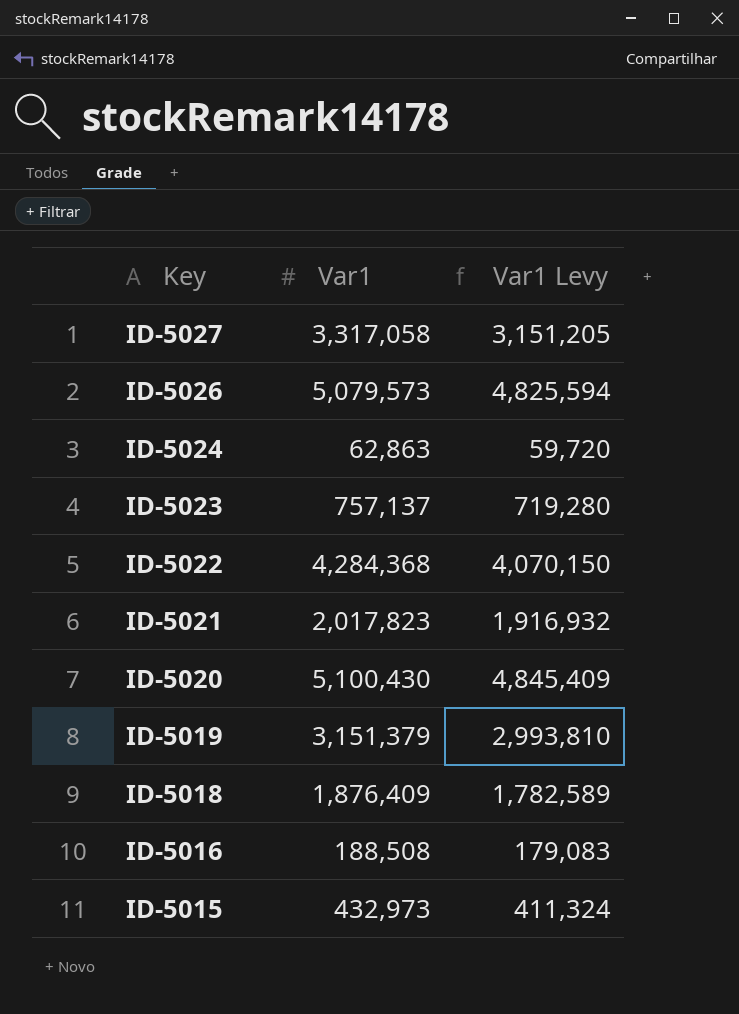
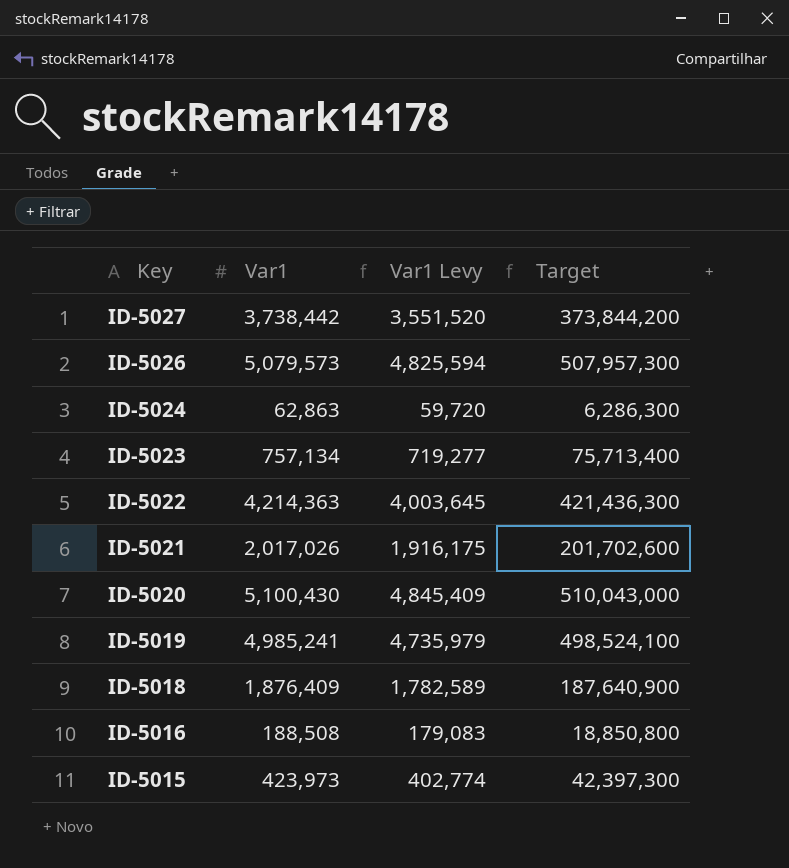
column Target | formula: none -> [Var1] * 100
ID-5027 | Var1: 3,317,058 -> 3,738,442
ID-5027 | Var1 Levy: 3,151,205 -> 3,551,520
ID-5023 | Var1: 757,137 -> 757,134
ID-5023 | Var1 Levy: 719,280 -> 719,277
ID-5022 | Var1: 4,284,368 -> 4,214,363
ID-5022 | Var1 Levy: 4,070,150 -> 4,003,645
ID-5021 | Var1: 2,017,823 -> 2,017,026
ID-5021 | Var1 Levy: 1,916,932 -> 1,916,175
ID-5019 | Var1: 3,151,379 -> 4,985,241
ID-5019 | Var1 Levy: 2,993,810 -> 4,735,979
ID-5015 | Var1: 432,973 -> 423,973
ID-5015 | Var1 Levy: 411,324 -> 402,774

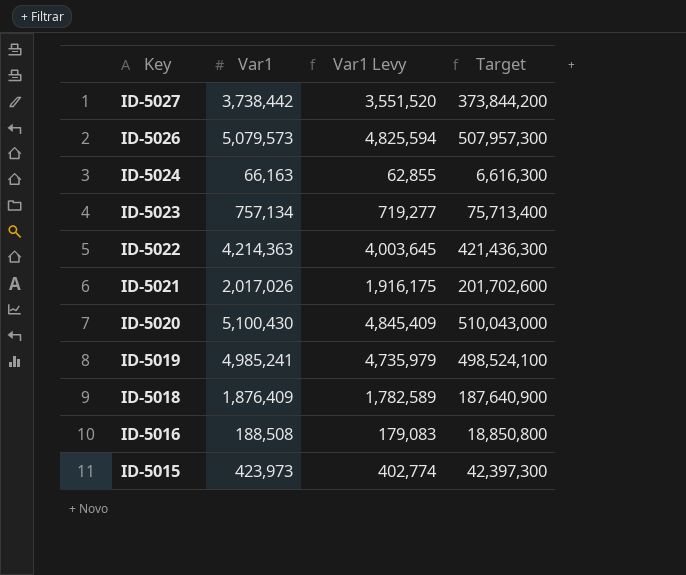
ID-5024 | Var1: 62,863 -> 66,163
ID-5024 | Var1 Levy: 59,720 -> 62,855
ID-5024 | Target: 6,286,300 -> 6,616,300

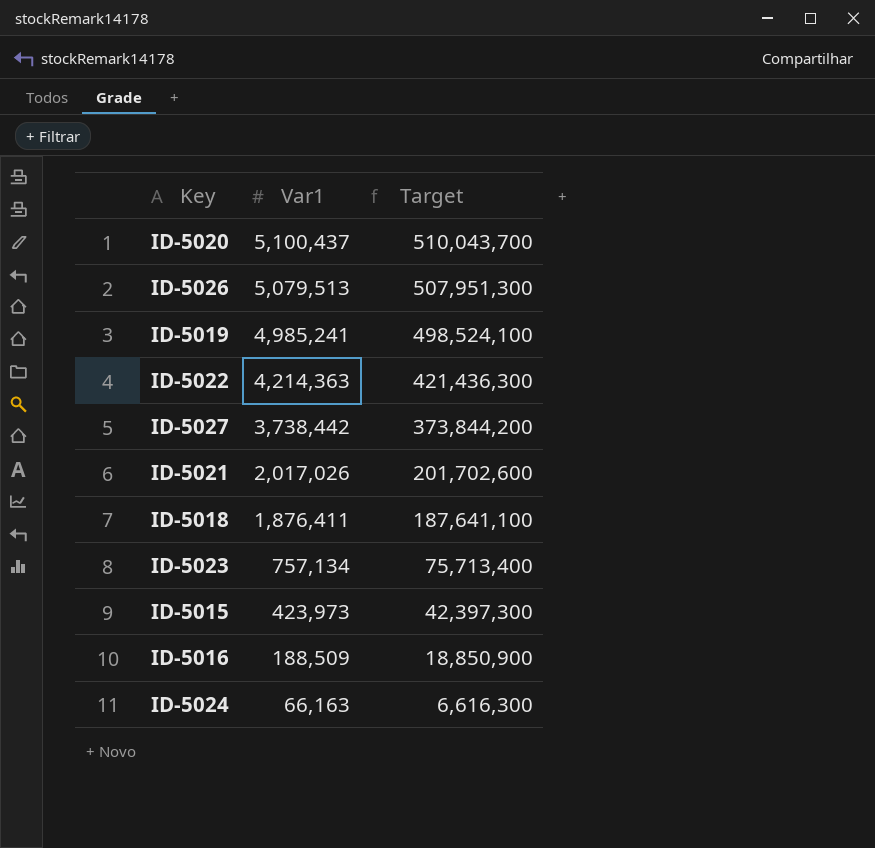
row order: Key descending -> Var1 descending
column Var1 Levy | formula: [Var1] * 0.95 -> none
ID-5020 | Var1: 5,100,430 -> 5,100,437
ID-5020 | Target: 510,043,000 -> 510,043,700
ID-5026 | Var1: 5,079,573 -> 5,079,513
ID-5026 | Target: 507,957,300 -> 507,951,300
ID-5018 | Var1: 1,876,409 -> 1,876,411
ID-5018 | Target: 187,640,900 -> 187,641,100
ID-5016 | Var1: 188,508 -> 188,509
ID-5016 | Target: 18,850,800 -> 18,850,900

